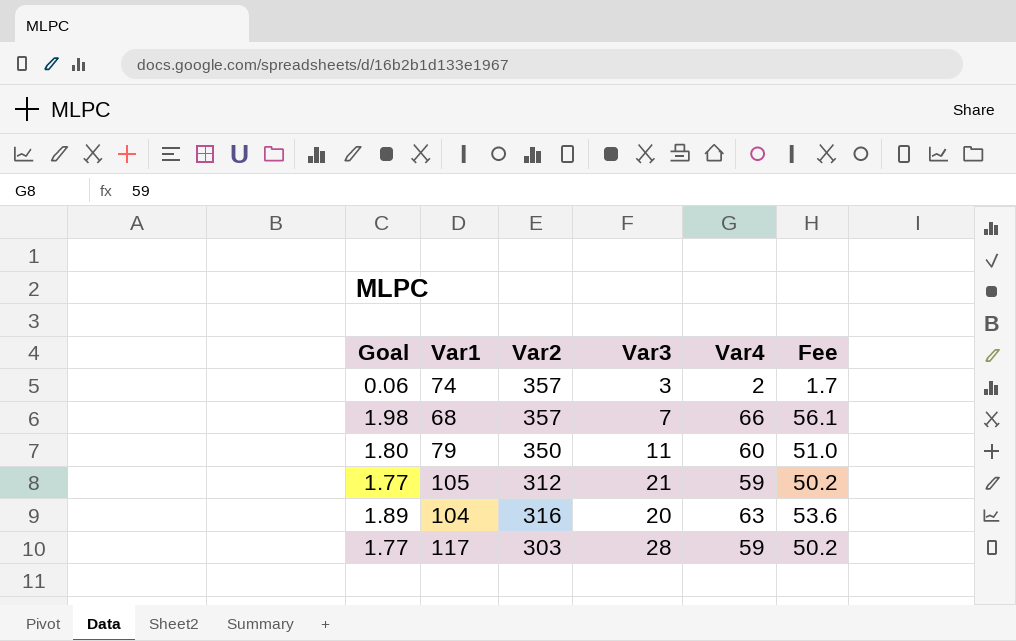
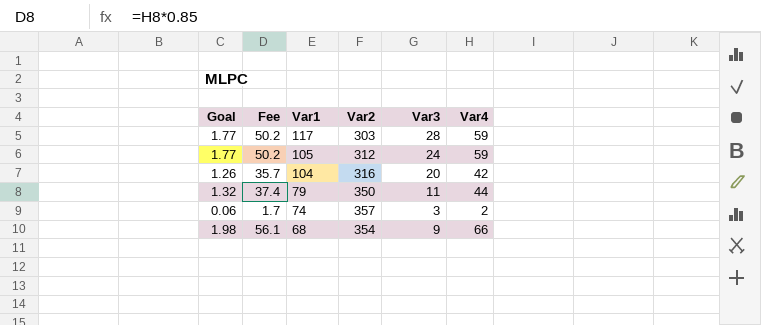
row order: none -> Var1 descending
column Fee | position: 6 -> 2
105 | Var3: 21 -> 24
104 | Goal: 1.89 -> 1.26
104 | Fee: 53.6 -> 35.7
104 | Var4: 63 -> 42
79 | Goal: 1.80 -> 1.32
79 | Fee: 51.0 -> 37.4
79 | Var4: 60 -> 44
68 | Var2: 357 -> 354
68 | Var3: 7 -> 9

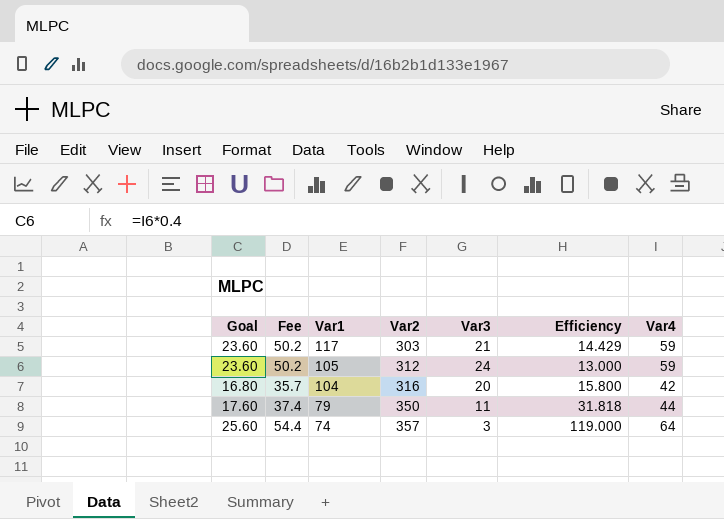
column Goal | formula: [Var4] * 0.03 -> [Var4] * 0.4
column Efficiency | formula: none -> [Var2] / [Var3]
row 68: 1.98 | 56.1 | 354 | 9 | 66 -> none
117 | Var3: 28 -> 21
74 | Fee: 1.7 -> 54.4
74 | Var4: 2 -> 64

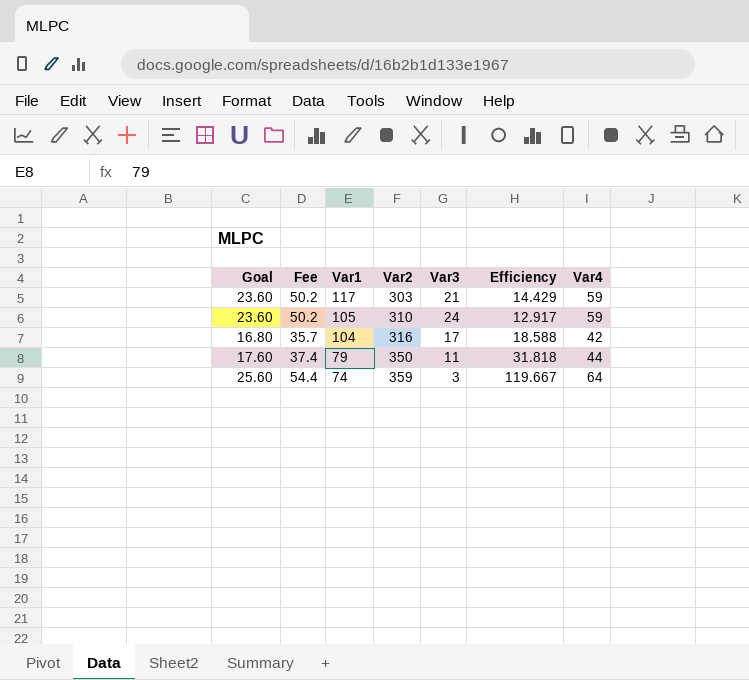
105 | Var2: 312 -> 310
105 | Efficiency: 13.000 -> 12.917
104 | Var3: 20 -> 17
104 | Efficiency: 15.800 -> 18.588
74 | Var2: 357 -> 359
74 | Efficiency: 119.000 -> 119.667

